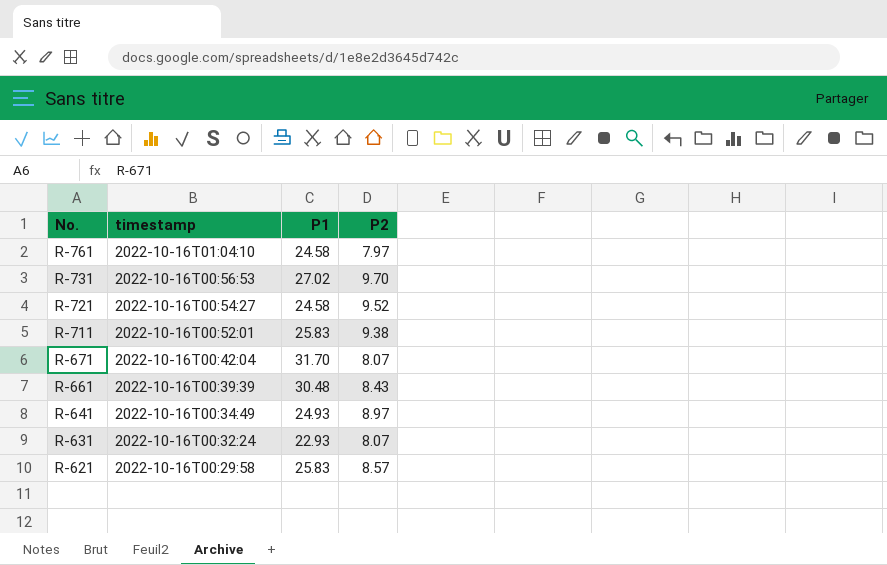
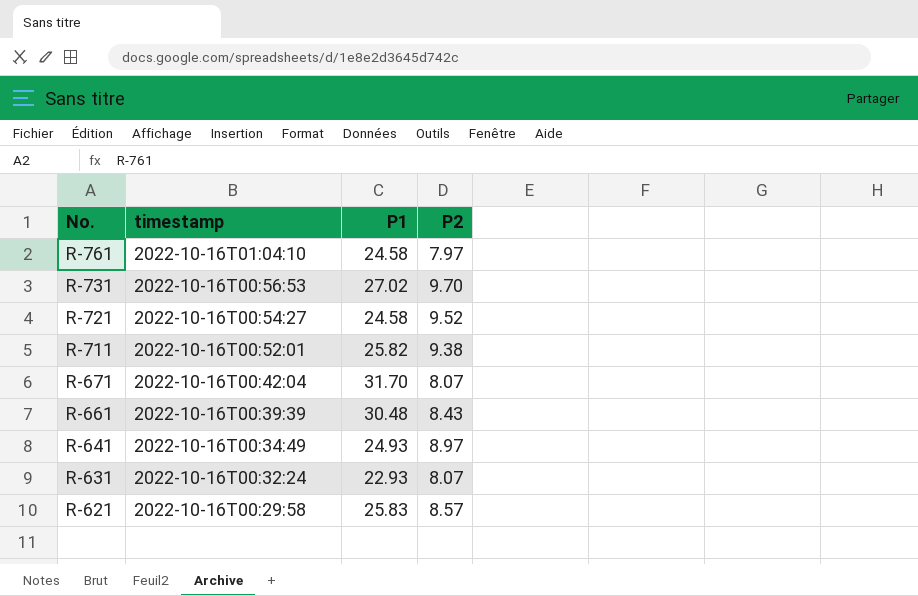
R-711 | P1: 25.83 -> 25.82

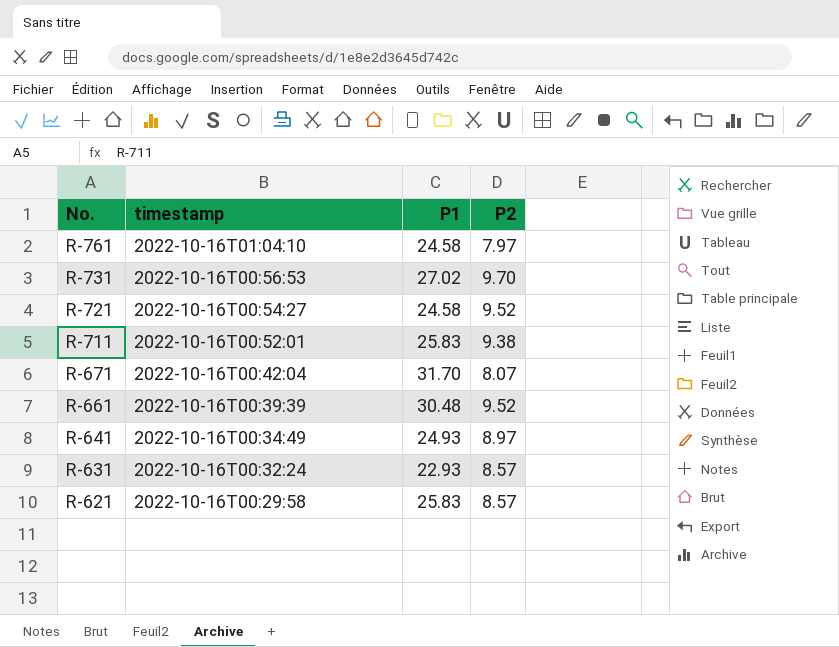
R-711 | P1: 25.82 -> 25.83
R-661 | P2: 8.43 -> 9.52
R-631 | P2: 8.07 -> 8.57

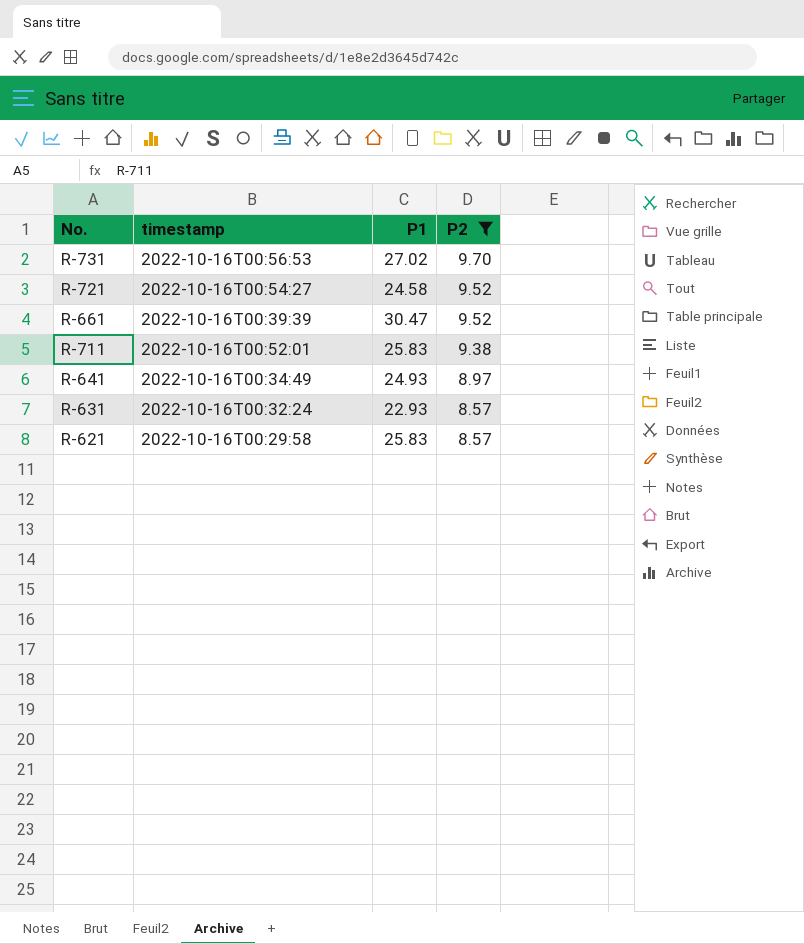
filter: none -> P2 >= 8.57
row order: No. descending -> P2 descending
R-661 | P1: 30.48 -> 30.47

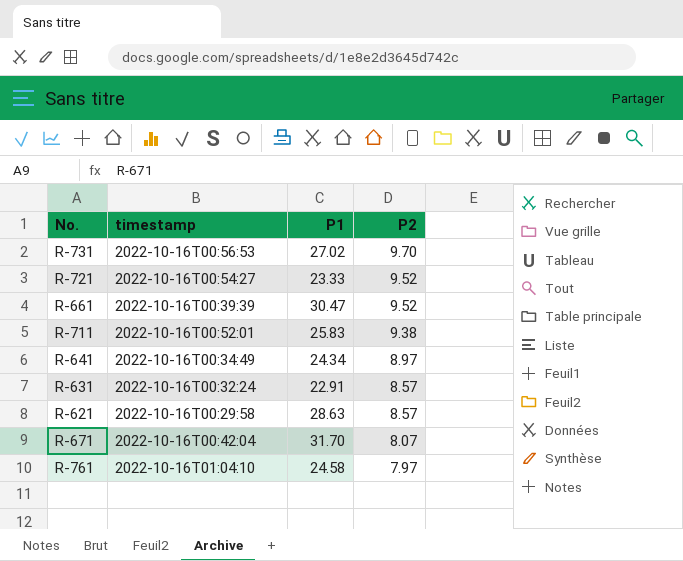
filter: P2 >= 8.57 -> none
R-721 | P1: 24.58 -> 23.33
R-641 | P1: 24.93 -> 24.34
R-631 | P1: 22.93 -> 22.91
R-621 | P1: 25.83 -> 28.63

